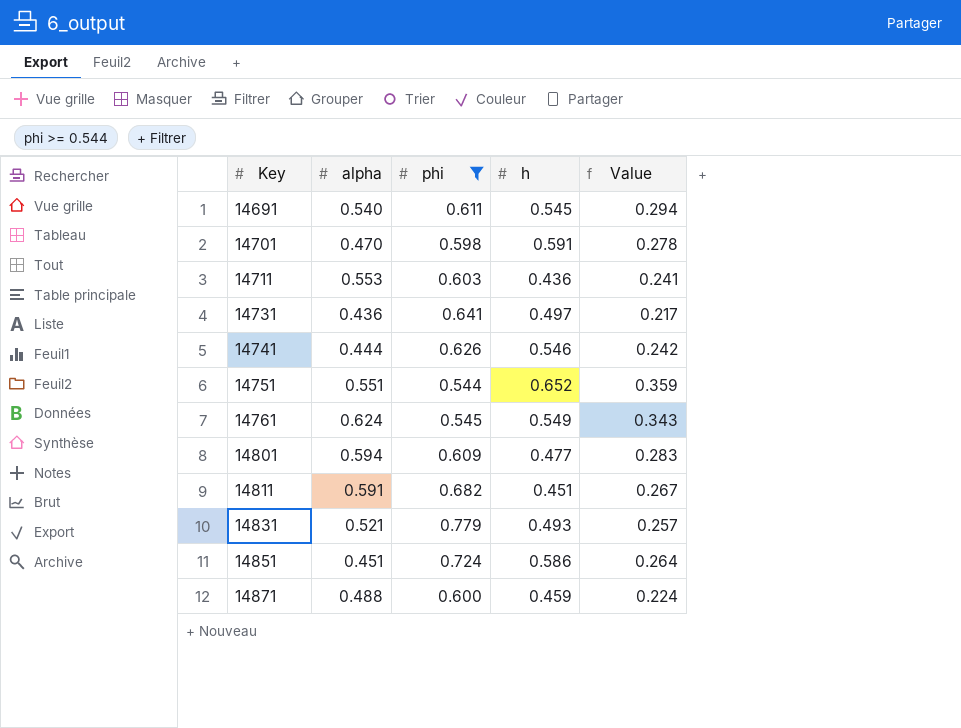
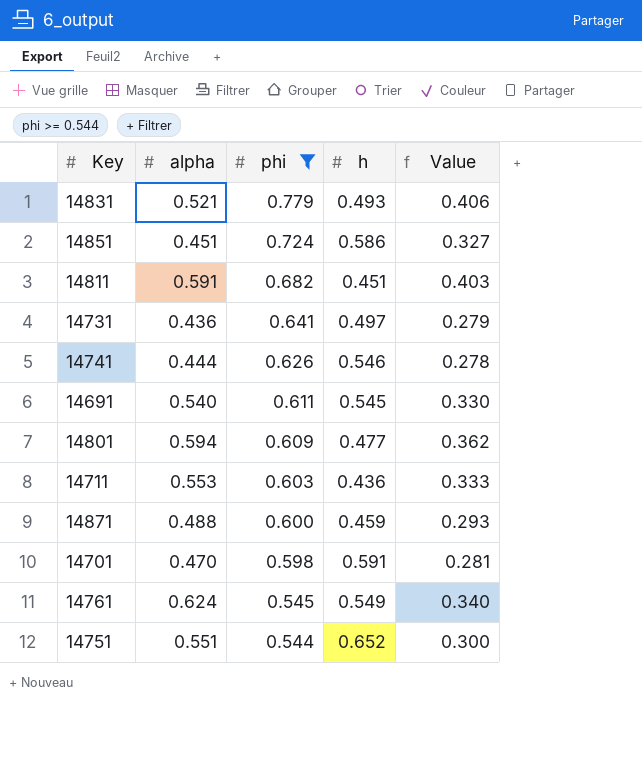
row order: Key ascending -> phi descending
column Value | formula: [alpha] * [h] -> [alpha] * [phi]

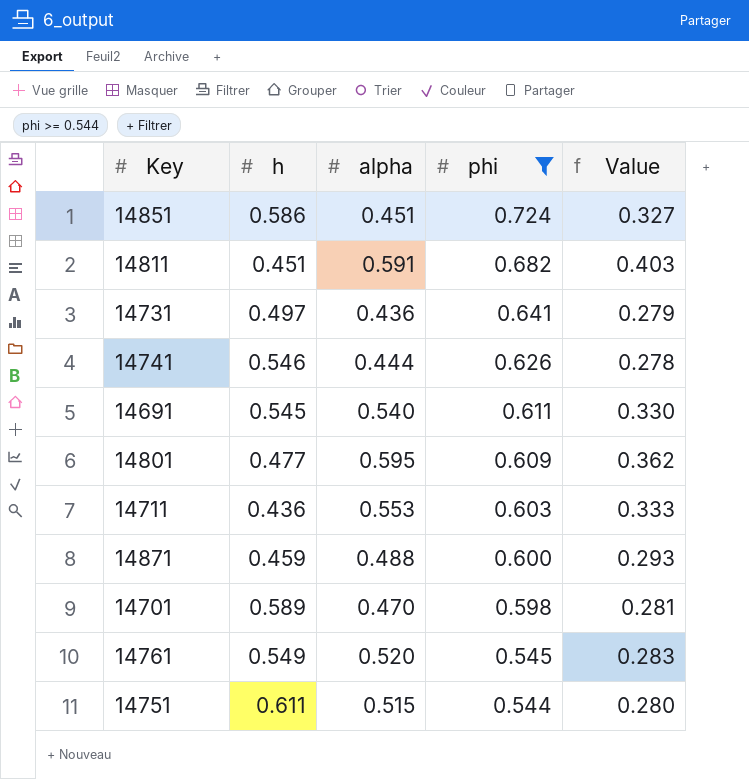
column h | position: 4 -> 2
row 14831: 0.521 | 0.779 | 0.493 | 0.406 -> none
14801 | alpha: 0.594 -> 0.595
14701 | h: 0.591 -> 0.589
14761 | alpha: 0.624 -> 0.520
14761 | Value: 0.340 -> 0.283
14751 | h: 0.652 -> 0.611
14751 | alpha: 0.551 -> 0.515
14751 | Value: 0.300 -> 0.280

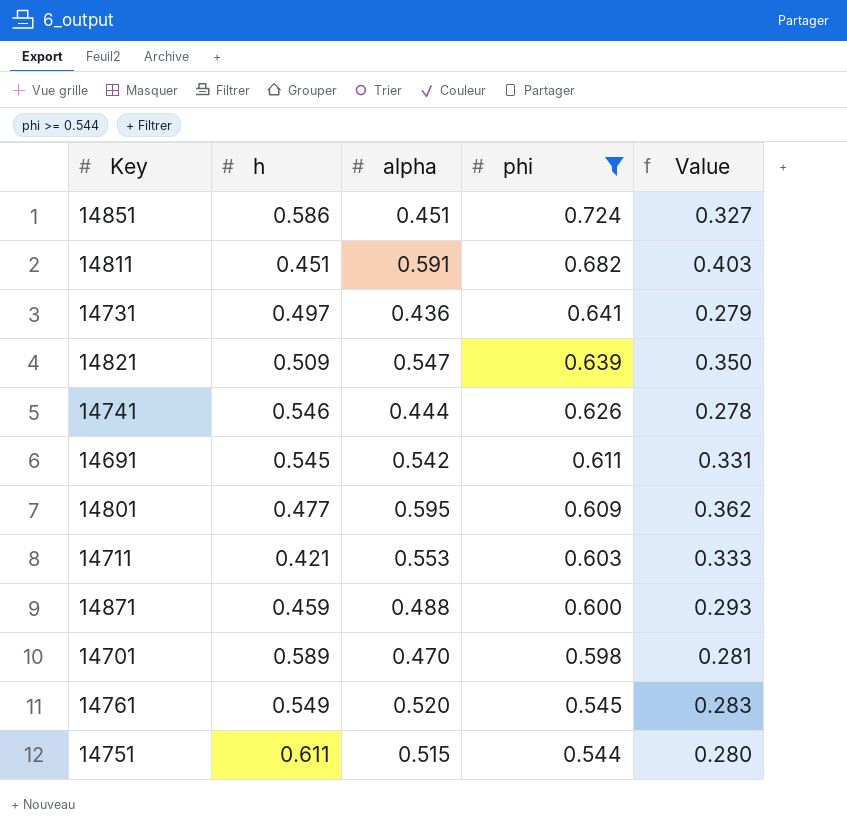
row 14821: none -> 0.509 | 0.547 | 0.639 | 0.350
14691 | alpha: 0.540 -> 0.542
14691 | Value: 0.330 -> 0.331
14711 | h: 0.436 -> 0.421

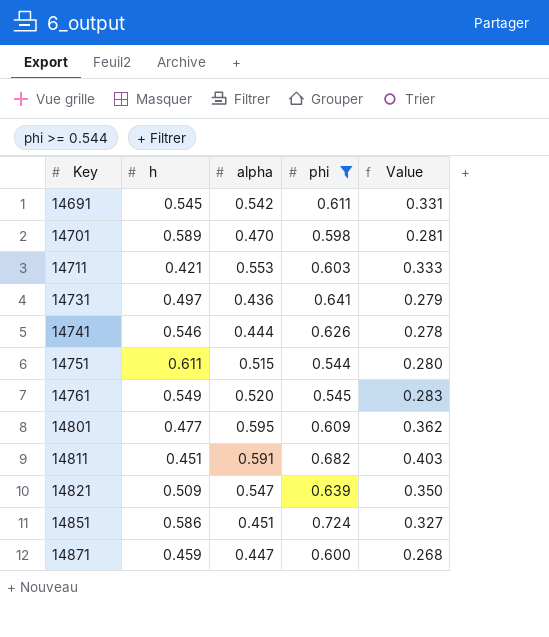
row order: phi descending -> Key ascending
14871 | alpha: 0.488 -> 0.447
14871 | Value: 0.293 -> 0.268

